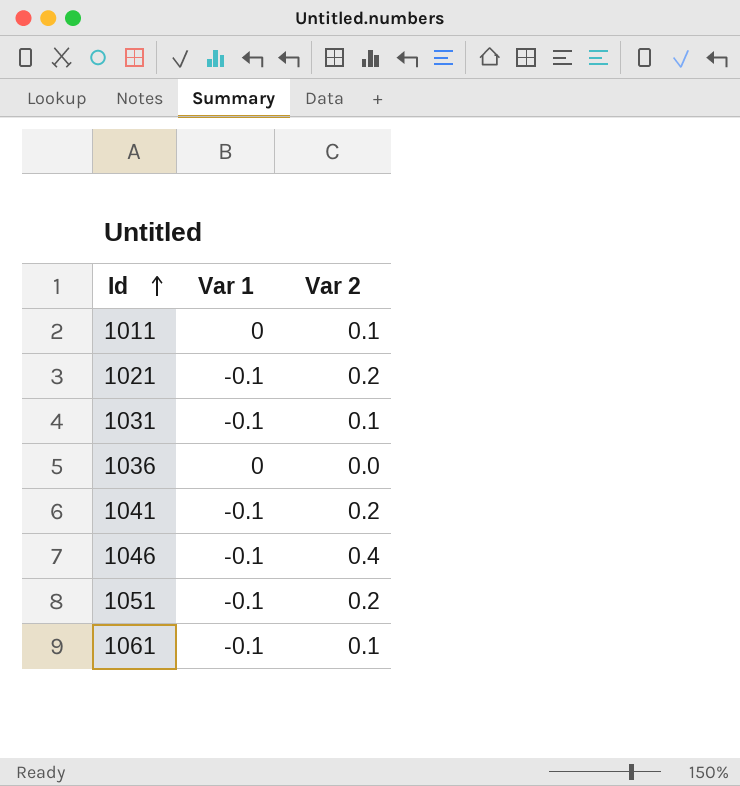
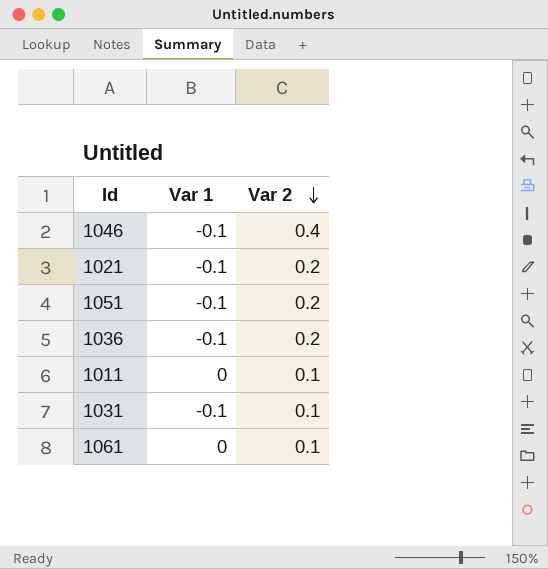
row order: Id ascending -> Var 2 descending
row 1041: -0.1 | 0.2 -> none
1036 | Var 1: 0 -> -0.1
1036 | Var 2: 0.0 -> 0.2
1061 | Var 1: -0.1 -> 0

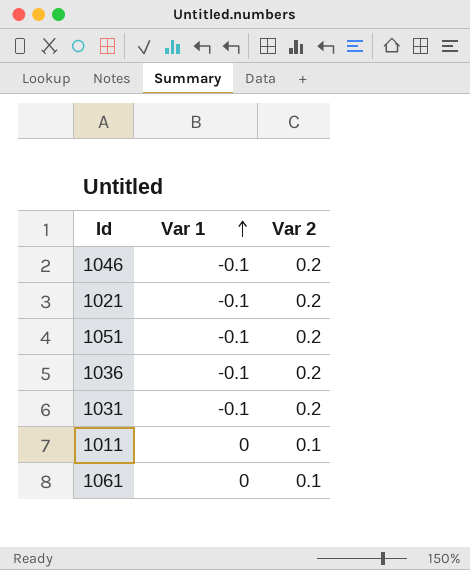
row order: Var 2 descending -> Var 1 ascending
1046 | Var 2: 0.4 -> 0.2
1031 | Var 2: 0.1 -> 0.2

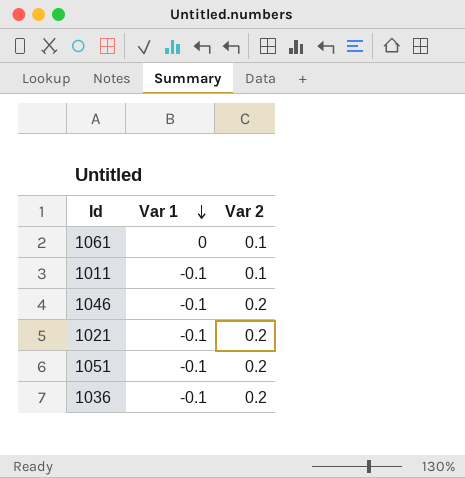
row order: Var 1 ascending -> Var 1 descending
row 1031: -0.1 | 0.2 -> none
1011 | Var 1: 0 -> -0.1

